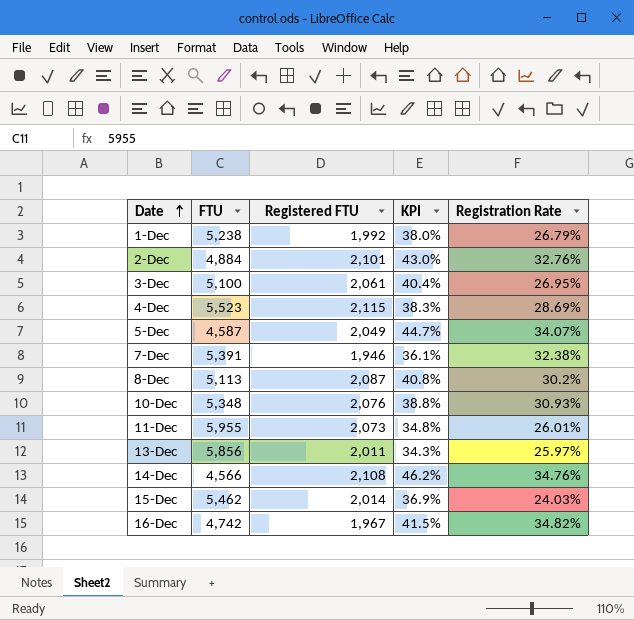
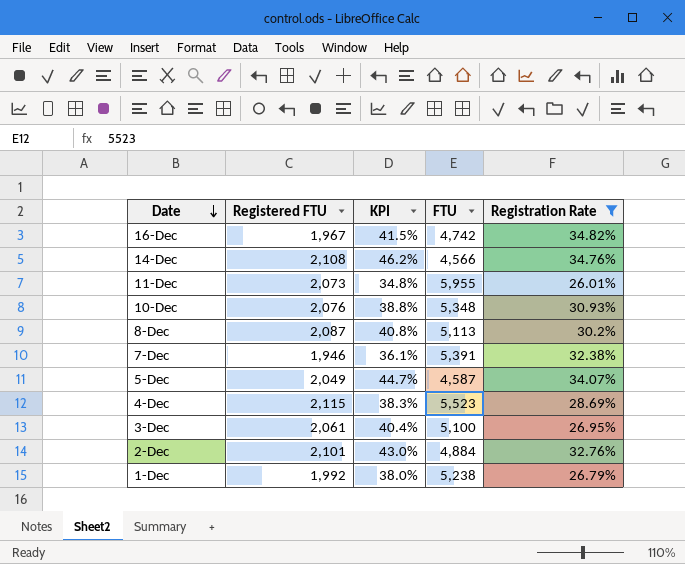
filter: none -> Registration Rate >= 26.01%
row order: Date ascending -> Date descending
column FTU | position: 2 -> 4

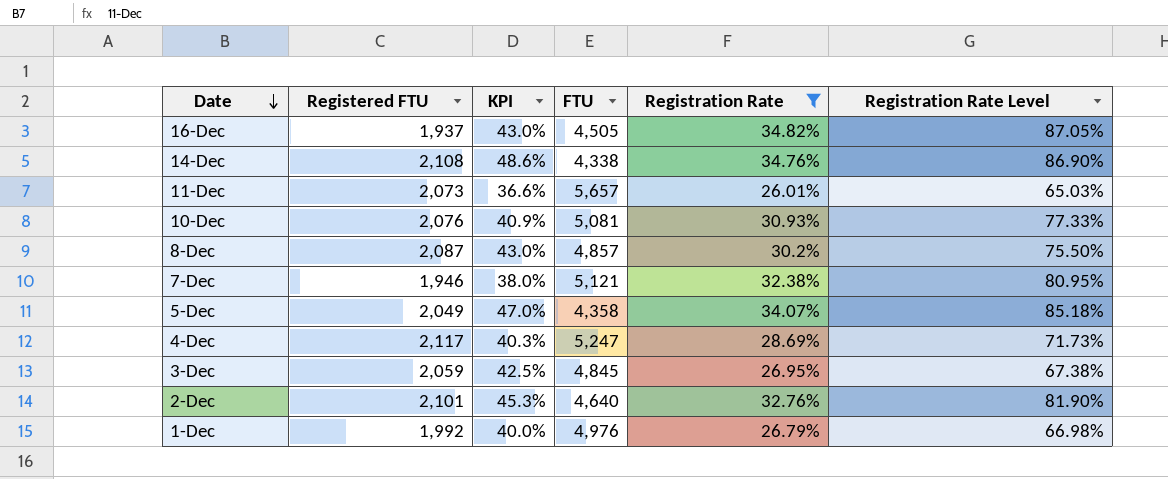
column Registration Rate Level | formula: none -> [Registration Rate] * 2.5
16-Dec | Registered FTU: 1,967 -> 1,937
16-Dec | KPI: 41.5% -> 43.0%
16-Dec | FTU: 4,742 -> 4,505
14-Dec | KPI: 46.2% -> 48.6%
14-Dec | FTU: 4,566 -> 4,338
11-Dec | KPI: 34.8% -> 36.6%
11-Dec | FTU: 5,955 -> 5,657
10-Dec | KPI: 38.8% -> 40.9%
10-Dec | FTU: 5,348 -> 5,081
8-Dec | KPI: 40.8% -> 43.0%
8-Dec | FTU: 5,113 -> 4,857
7-Dec | KPI: 36.1% -> 38.0%
7-Dec | FTU: 5,391 -> 5,121
5-Dec | KPI: 44.7% -> 47.0%
5-Dec | FTU: 4,587 -> 4,358
4-Dec | Registered FTU: 2,115 -> 2,117
4-Dec | KPI: 38.3% -> 40.3%
4-Dec | FTU: 5,523 -> 5,247
3-Dec | Registered FTU: 2,061 -> 2,059
3-Dec | KPI: 40.4% -> 42.5%
3-Dec | FTU: 5,100 -> 4,845
2-Dec | KPI: 43.0% -> 45.3%
2-Dec | FTU: 4,884 -> 4,640
1-Dec | KPI: 38.0% -> 40.0%
1-Dec | FTU: 5,238 -> 4,976

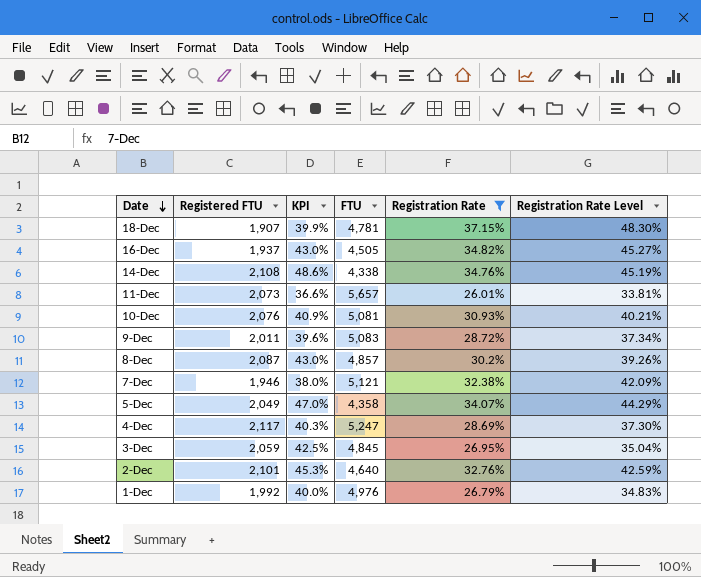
column Registration Rate Level | formula: [Registration Rate] * 2.5 -> [Registration Rate] * 1.3
row 18-Dec: none -> 1,907 | 39.9% | 4,781 | 37.15% | 48.30%
row 9-Dec: none -> 2,011 | 39.6% | 5,083 | 28.72% | 37.34%

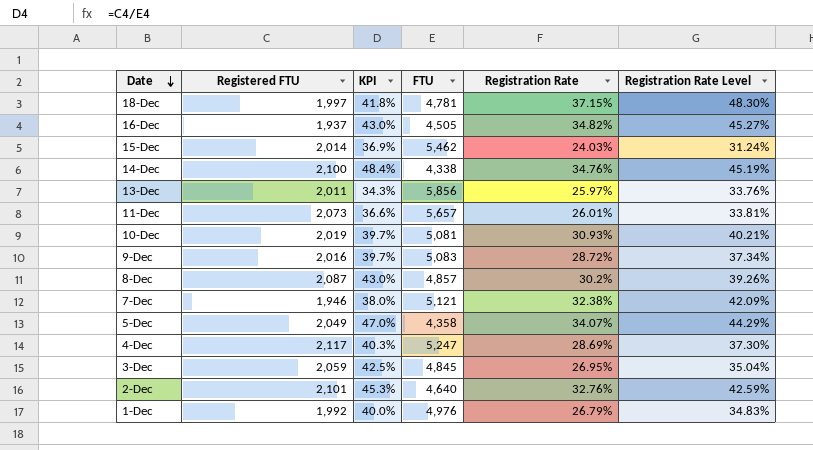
filter: Registration Rate >= 26.01% -> none
18-Dec | Registered FTU: 1,907 -> 1,997
18-Dec | KPI: 39.9% -> 41.8%
14-Dec | Registered FTU: 2,108 -> 2,100
14-Dec | KPI: 48.6% -> 48.4%
10-Dec | Registered FTU: 2,076 -> 2,019
10-Dec | KPI: 40.9% -> 39.7%
9-Dec | Registered FTU: 2,011 -> 2,016
9-Dec | KPI: 39.6% -> 39.7%

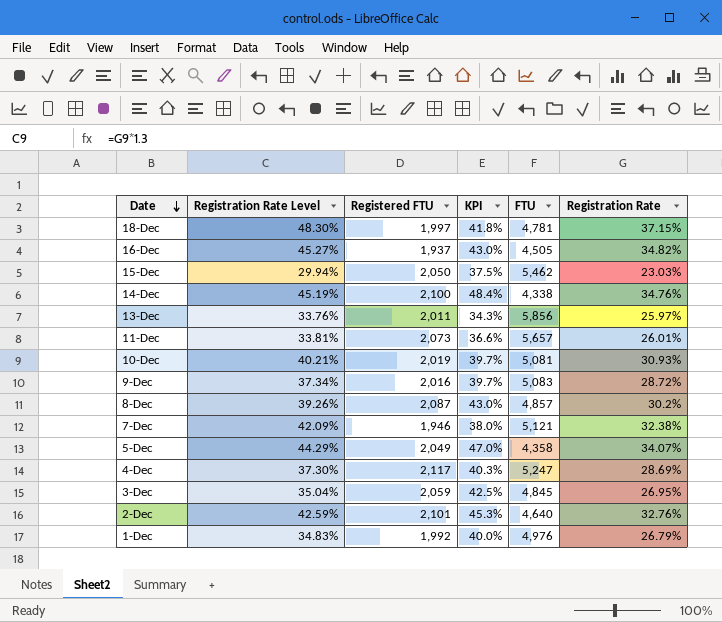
column Registration Rate Level | position: 6 -> 2
15-Dec | Registration Rate Level: 31.24% -> 29.94%
15-Dec | Registered FTU: 2,014 -> 2,050
15-Dec | KPI: 36.9% -> 37.5%
15-Dec | Registration Rate: 24.03% -> 23.03%

